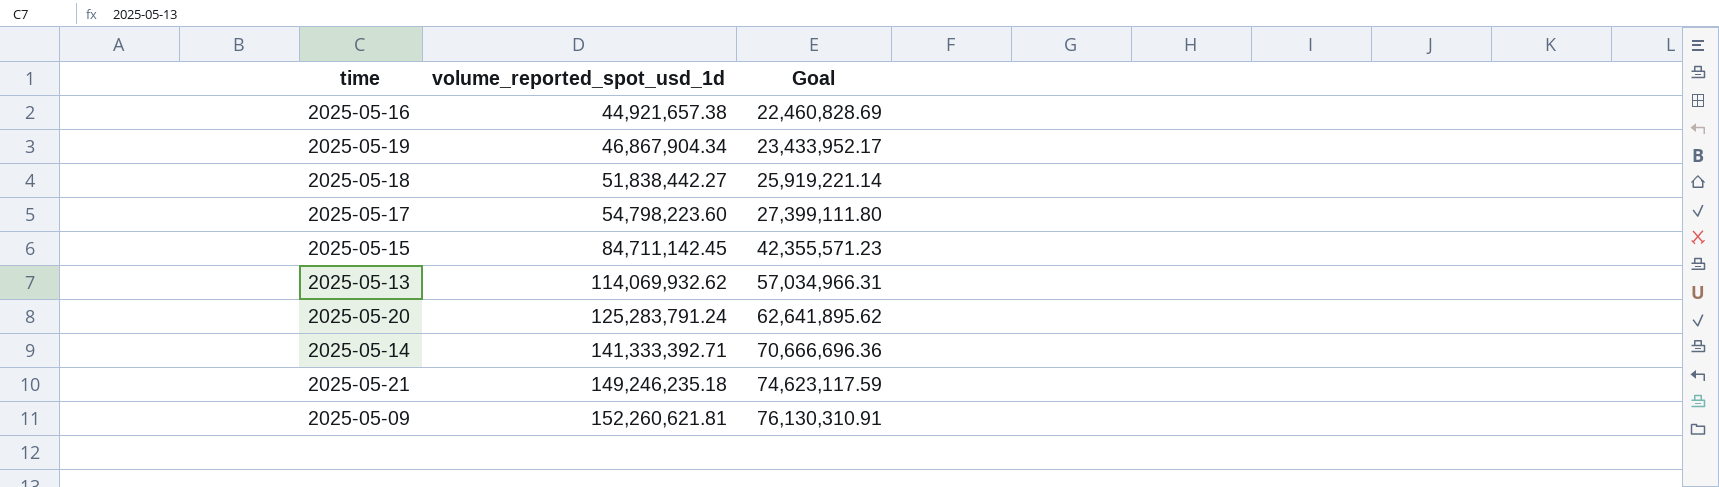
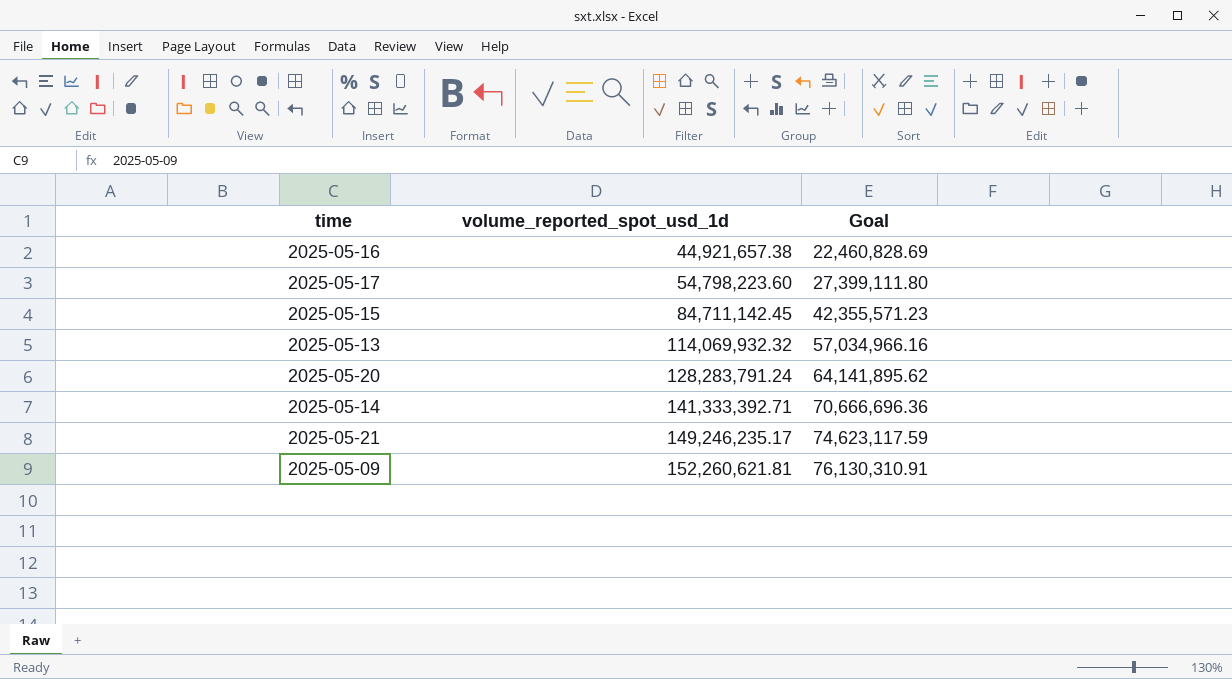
row 2025-05-19: 46,867,904.34 | 23,433,952.17 -> none
row 2025-05-18: 51,838,442.27 | 25,919,221.14 -> none
2025-05-13 | volume_reported_spot_usd_1d: 114,069,932.62 -> 114,069,932.32
2025-05-13 | Goal: 57,034,966.31 -> 57,034,966.16
2025-05-20 | volume_reported_spot_usd_1d: 125,283,791.24 -> 128,283,791.24
2025-05-20 | Goal: 62,641,895.62 -> 64,141,895.62
2025-05-21 | volume_reported_spot_usd_1d: 149,246,235.18 -> 149,246,235.17

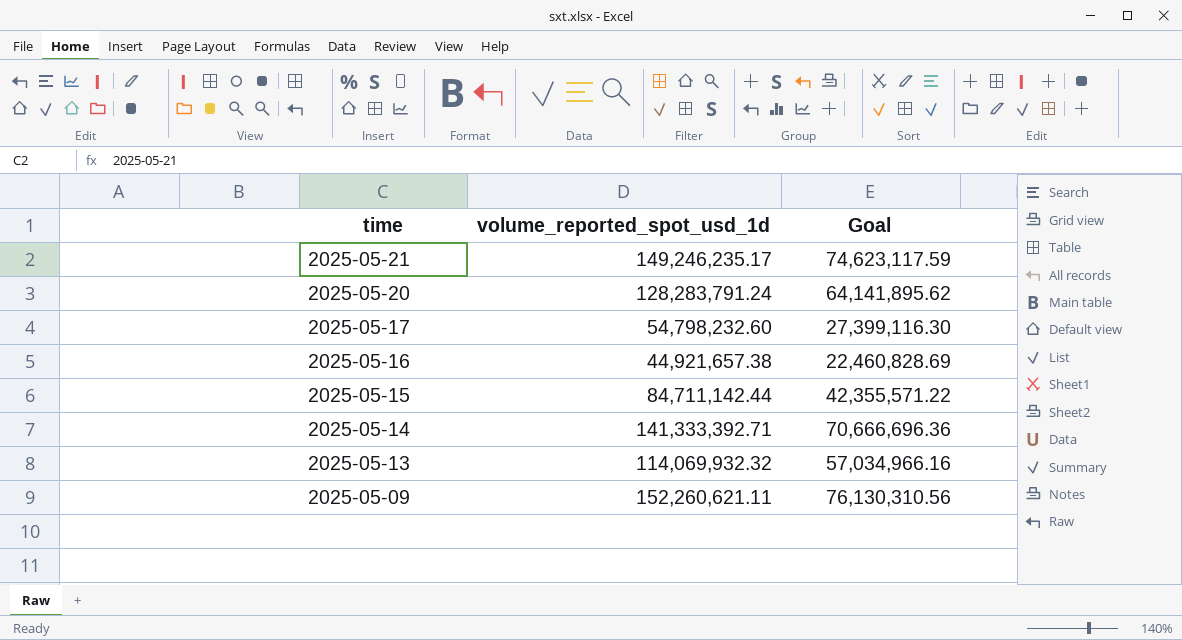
row order: volume_reported_spot_usd_1d ascending -> time descending
2025-05-17 | volume_reported_spot_usd_1d: 54,798,223.60 -> 54,798,232.60
2025-05-17 | Goal: 27,399,111.80 -> 27,399,116.30
2025-05-15 | volume_reported_spot_usd_1d: 84,711,142.45 -> 84,711,142.44
2025-05-15 | Goal: 42,355,571.23 -> 42,355,571.22
2025-05-09 | volume_reported_spot_usd_1d: 152,260,621.81 -> 152,260,621.11
2025-05-09 | Goal: 76,130,310.91 -> 76,130,310.56

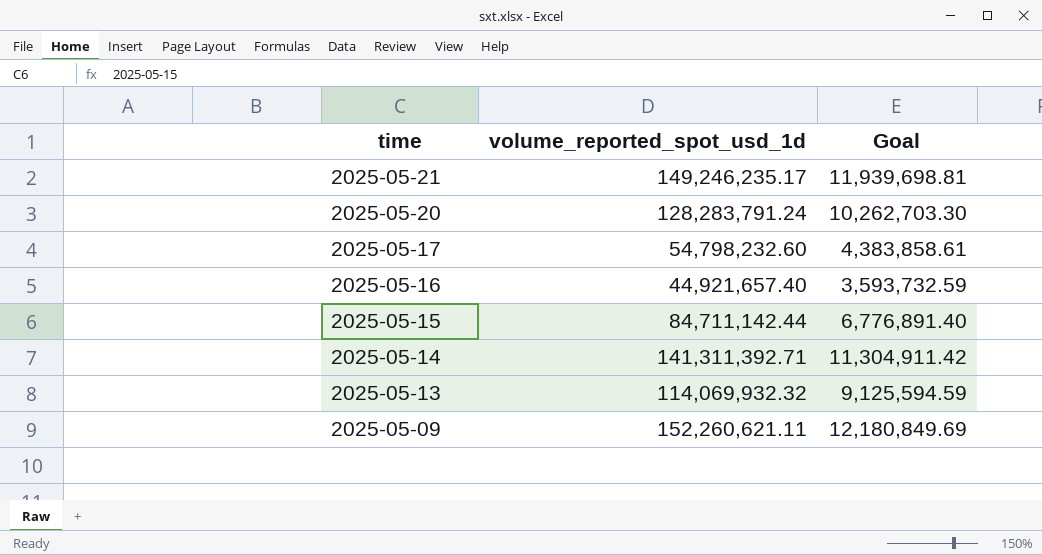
column Goal | formula: [volume_reported_spot_usd_1d] * 0.5 -> [volume_reported_spot_usd_1d] * 0.08
2025-05-16 | volume_reported_spot_usd_1d: 44,921,657.38 -> 44,921,657.40
2025-05-14 | volume_reported_spot_usd_1d: 141,333,392.71 -> 141,311,392.71

